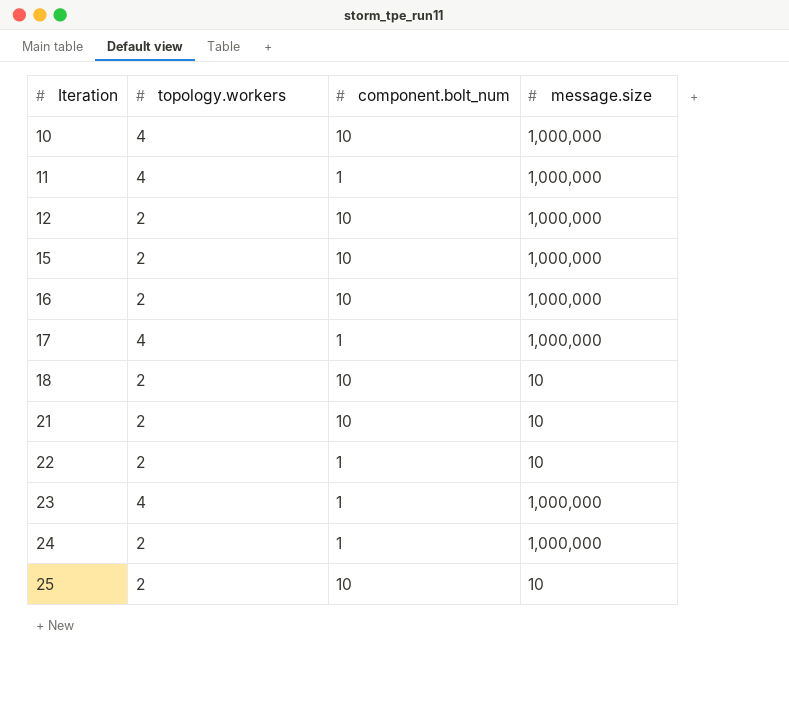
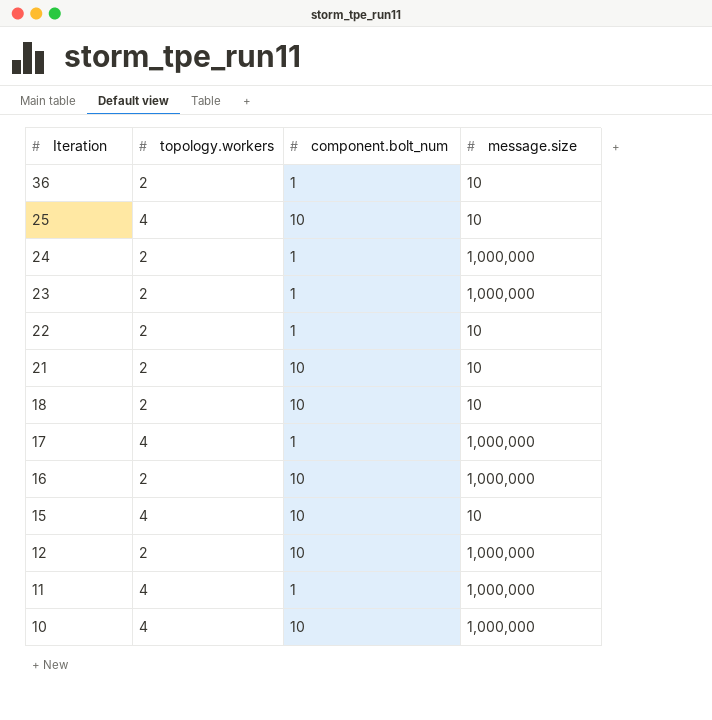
row order: Iteration ascending -> Iteration descending
row 36: none -> 2 | 1 | 10
25 | topology.workers: 2 -> 4
23 | topology.workers: 4 -> 2
15 | topology.workers: 2 -> 4
15 | message.size: 1,000,000 -> 10

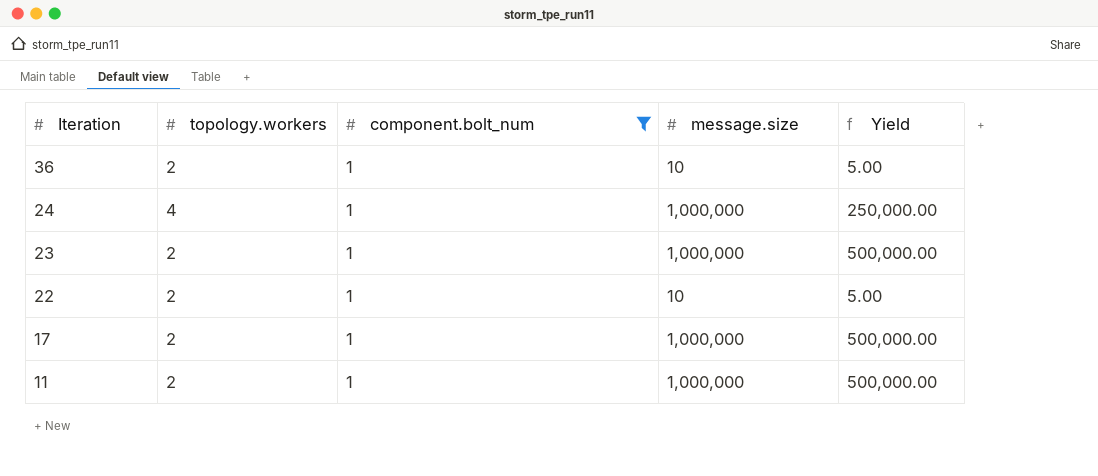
filter: none -> component.bolt_num = 1
column Yield | formula: none -> [message.size] / [topology.workers]
24 | topology.workers: 2 -> 4
17 | topology.workers: 4 -> 2
11 | topology.workers: 4 -> 2

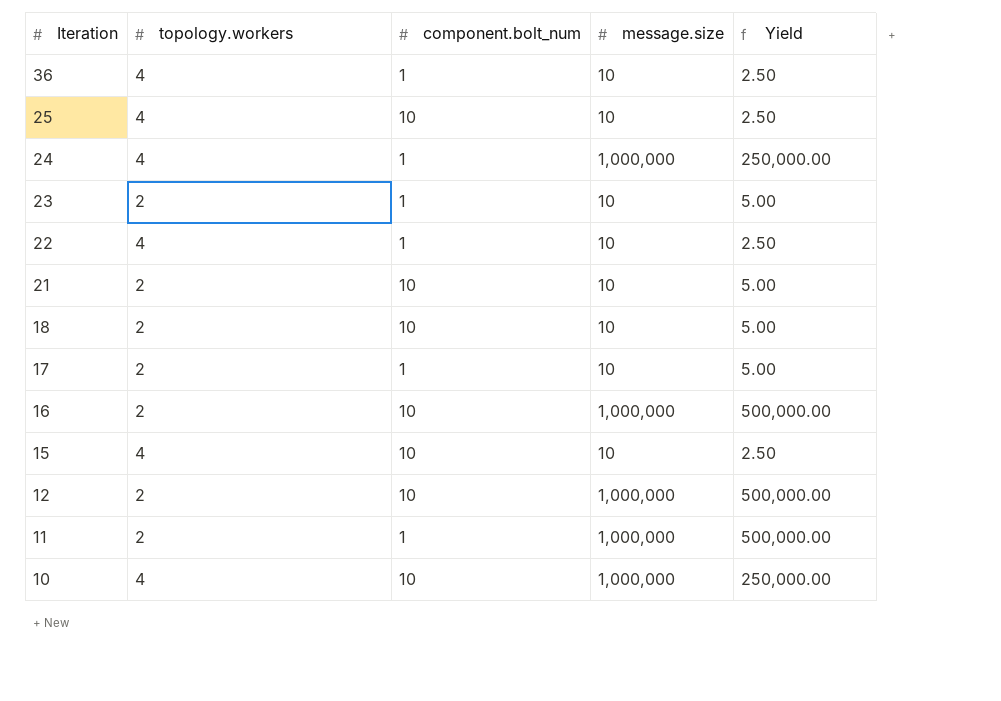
filter: component.bolt_num = 1 -> none
36 | topology.workers: 2 -> 4
36 | Yield: 5.00 -> 2.50
23 | message.size: 1,000,000 -> 10
23 | Yield: 500,000.00 -> 5.00
22 | topology.workers: 2 -> 4
22 | Yield: 5.00 -> 2.50
17 | message.size: 1,000,000 -> 10
17 | Yield: 500,000.00 -> 5.00

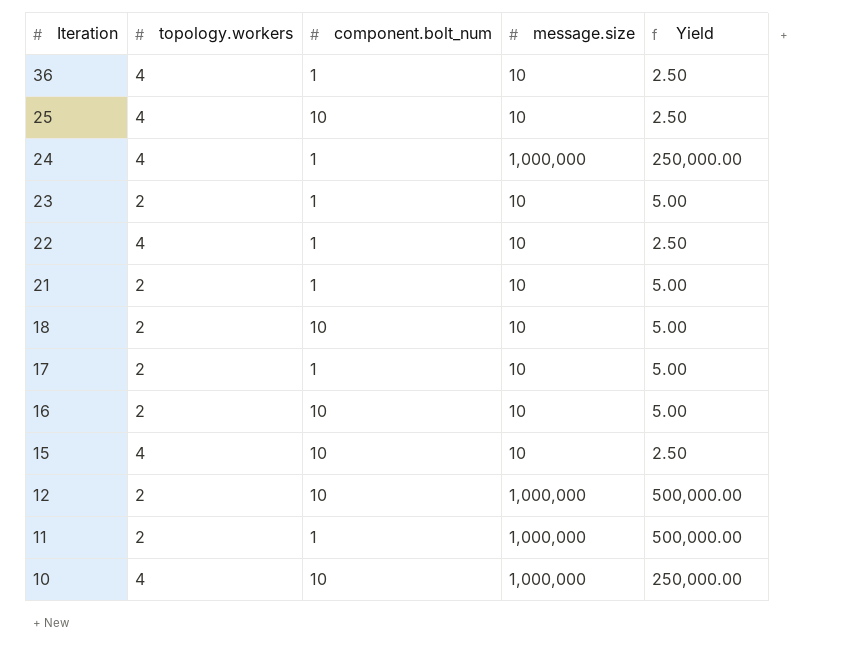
21 | component.bolt_num: 10 -> 1
16 | message.size: 1,000,000 -> 10
16 | Yield: 500,000.00 -> 5.00

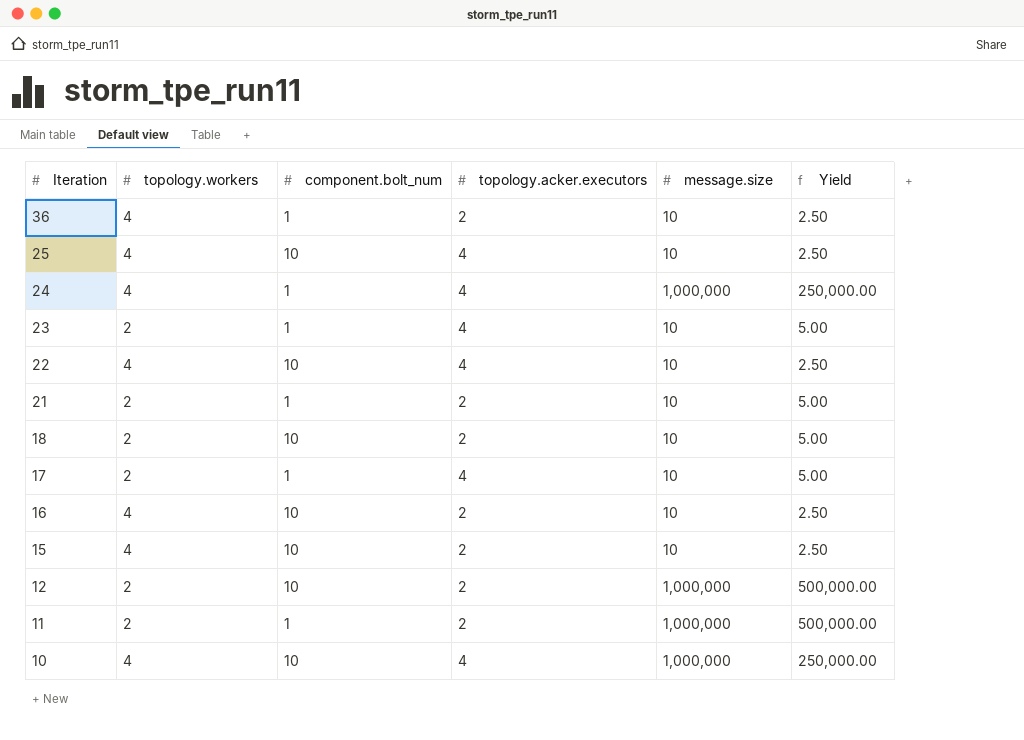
column topology.acker.executors | position: none -> 4
22 | component.bolt_num: 1 -> 10
16 | topology.workers: 2 -> 4
16 | Yield: 5.00 -> 2.50

